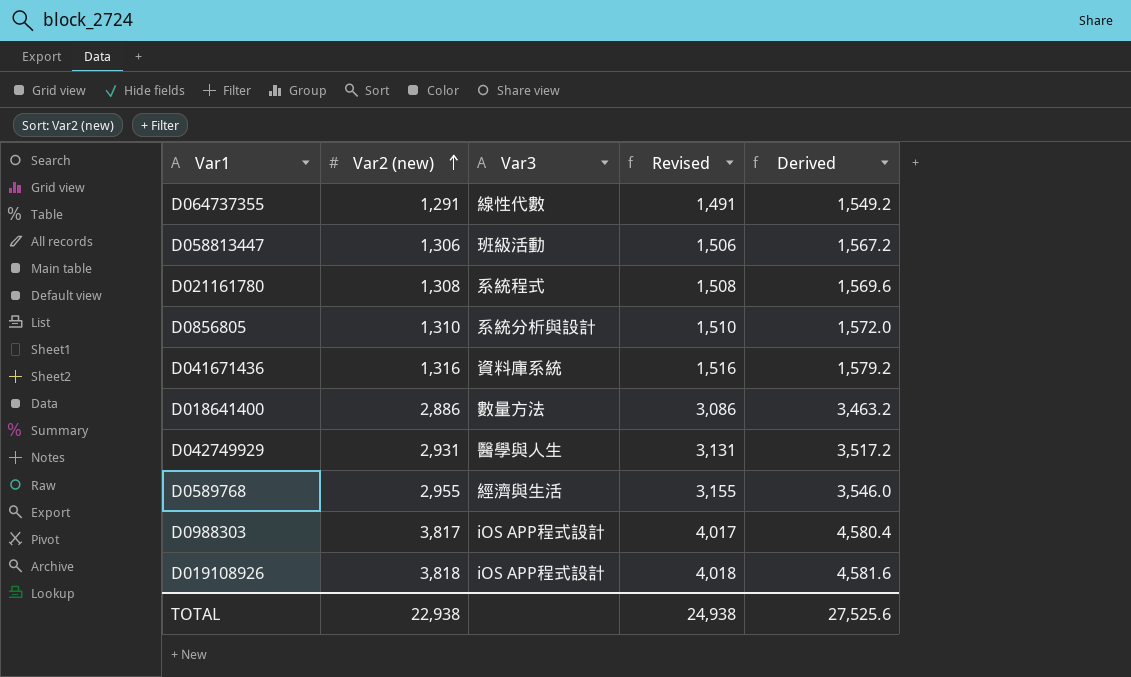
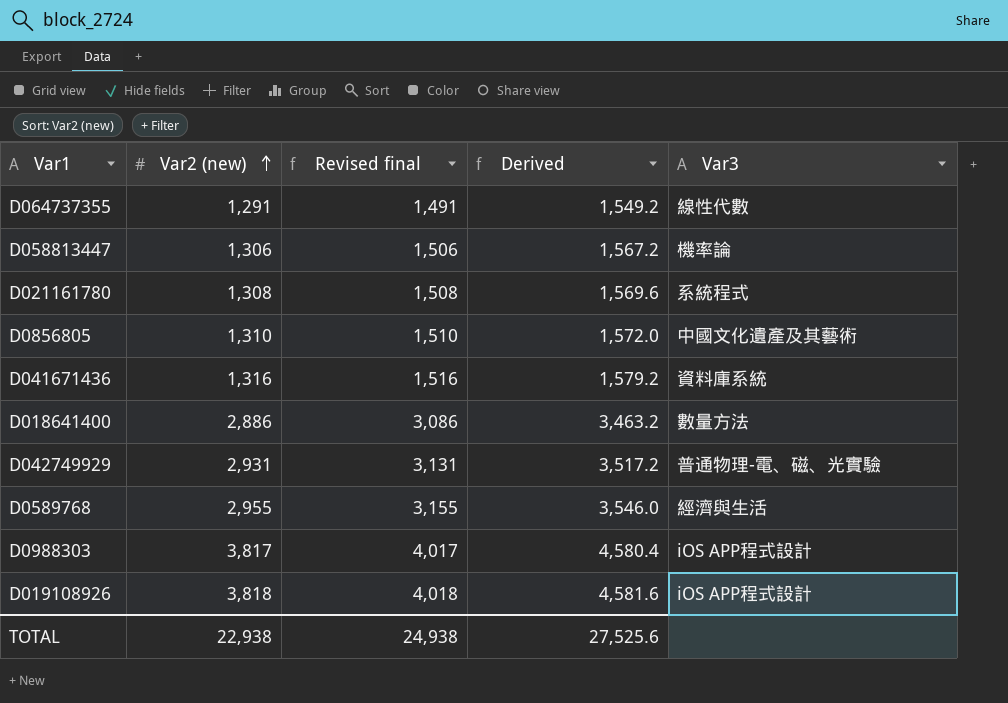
column name: Revised -> Revised final
column Var3 | position: 3 -> 5
D058813447 | Var3: 班級活動 -> 機率論
D0856805 | Var3: 系統分析與設計 -> 中國文化遺產及其藝術
D042749929 | Var3: 醫學與人生 -> 普通物理-電、磁、光實驗

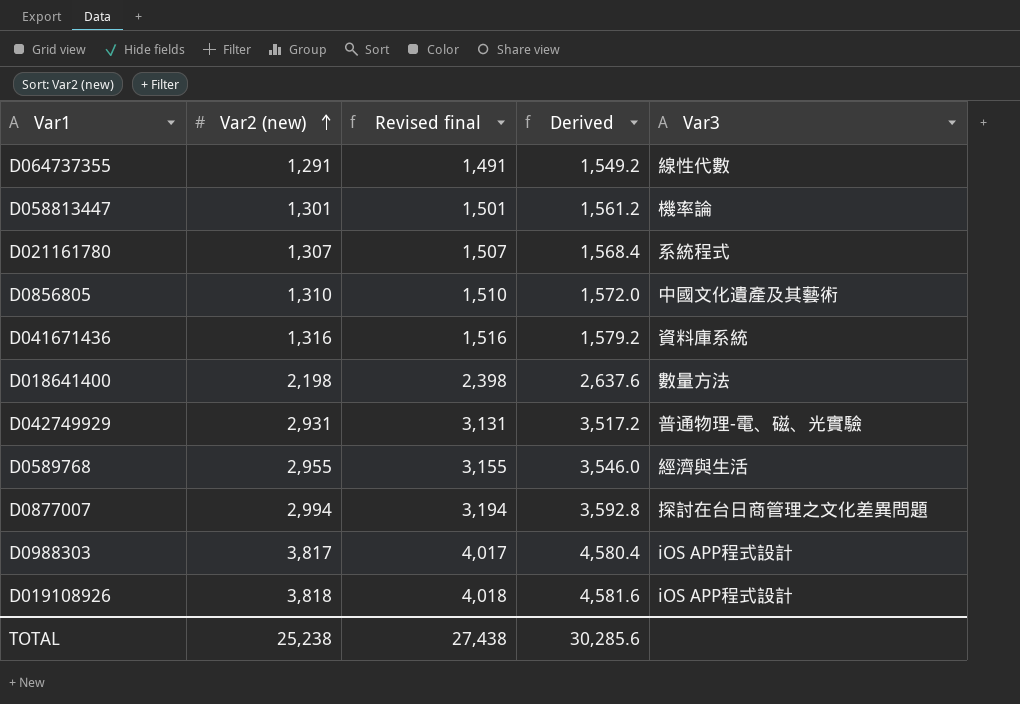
D058813447 | Var2 (new): 1,306 -> 1,301
D058813447 | Revised final: 1,506 -> 1,501
D058813447 | Derived: 1,567.2 -> 1,561.2
D021161780 | Var2 (new): 1,308 -> 1,307
D021161780 | Revised final: 1,508 -> 1,507
D021161780 | Derived: 1,569.6 -> 1,568.4
D018641400 | Var2 (new): 2,886 -> 2,198
D018641400 | Revised final: 3,086 -> 2,398
D018641400 | Derived: 3,463.2 -> 2,637.6
row D0877007: none -> 2,994 | 3,194 | 3,592.8 | 探討在台日商管理之文化差異問題
TOTAL | Var2 (new): 22,938 -> 25,238
TOTAL | Revised final: 24,938 -> 27,438
TOTAL | Derived: 27,525.6 -> 30,285.6

